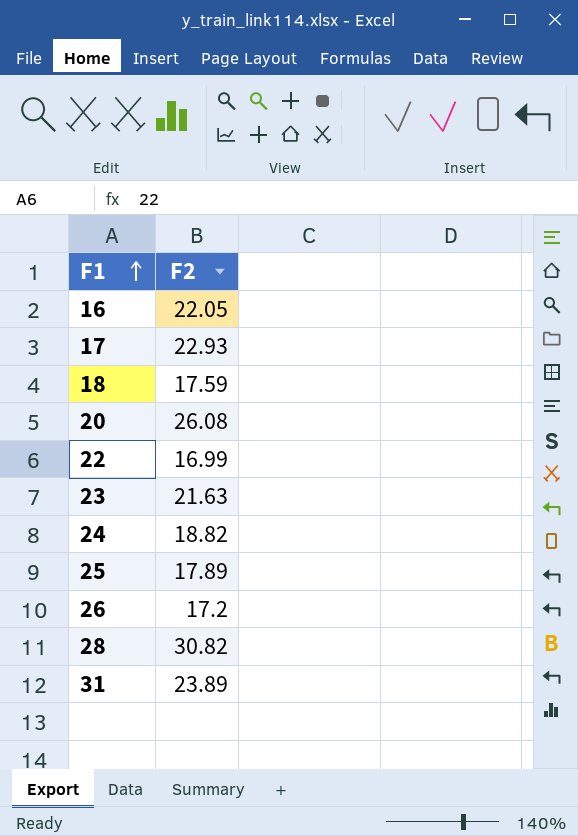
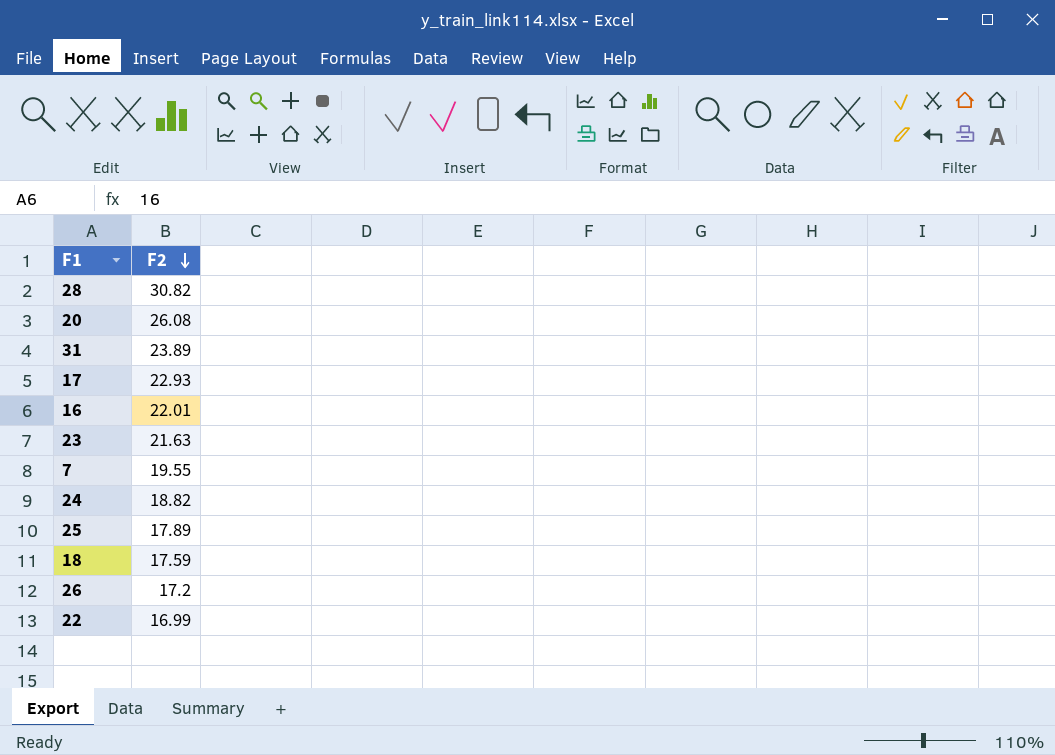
row order: F1 ascending -> F2 descending
16 | F2: 22.05 -> 22.01
row 7: none -> 19.55

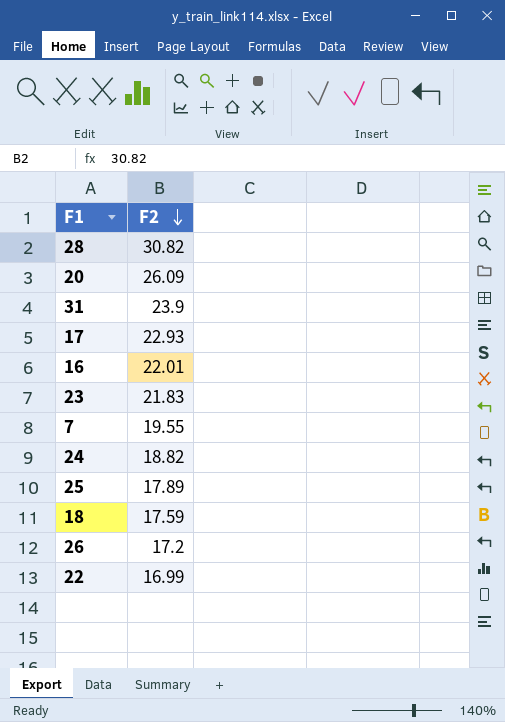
20 | F2: 26.08 -> 26.09
31 | F2: 23.89 -> 23.9
23 | F2: 21.63 -> 21.83

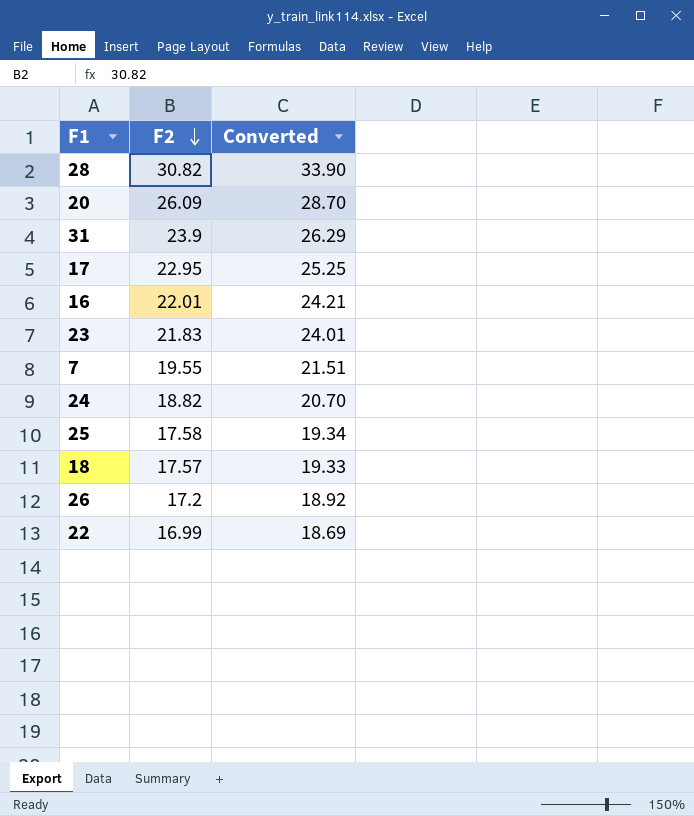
column Converted | formula: none -> [F2] * 1.1
17 | F2: 22.93 -> 22.95
25 | F2: 17.89 -> 17.58
18 | F2: 17.59 -> 17.57

